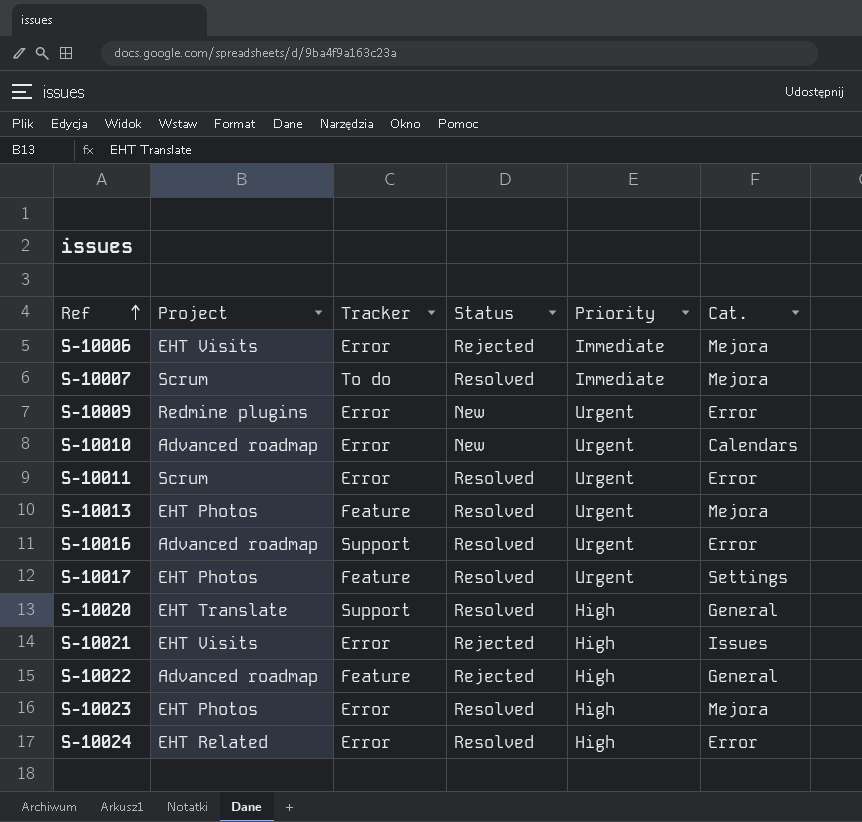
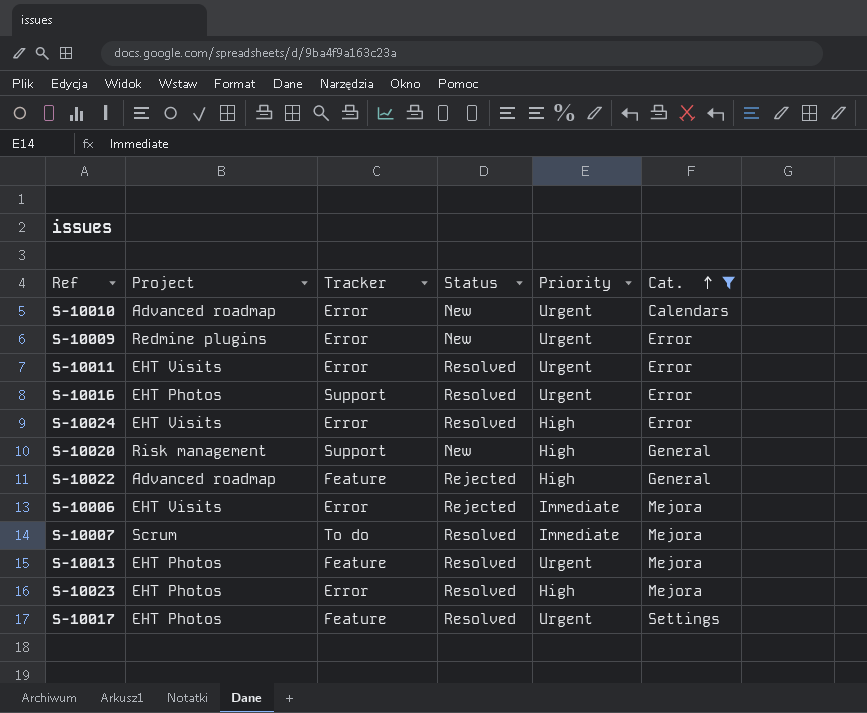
filter: none -> Cat. != Issues
row order: Ref ascending -> Cat. ascending
S-10011 | Project: Scrum -> EHT Visits
S-10016 | Project: Advanced roadmap -> EHT Photos
S-10024 | Project: EHT Related -> EHT Visits
S-10020 | Project: EHT Translate -> Risk management
S-10020 | Status: Resolved -> New

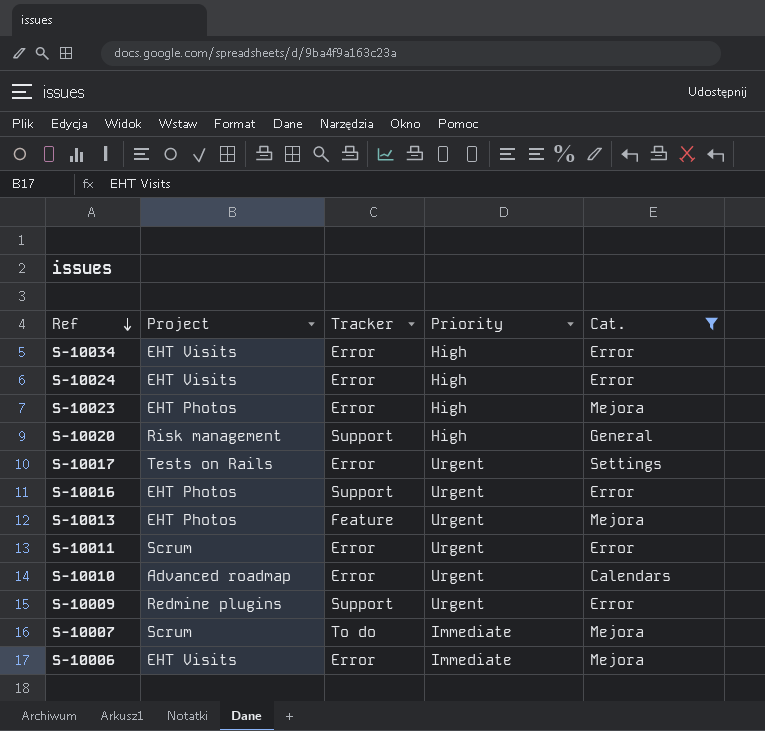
row order: Cat. ascending -> Ref descending
column Status | position: 4 -> none
row S-10022: Advanced roadmap | Feature | Rejected | High | General -> none
row S-10034: none -> EHT Visits | Error | High | Error
S-10017 | Project: EHT Photos -> Tests on Rails
S-10017 | Tracker: Feature -> Error
S-10011 | Project: EHT Visits -> Scrum
S-10009 | Tracker: Error -> Support

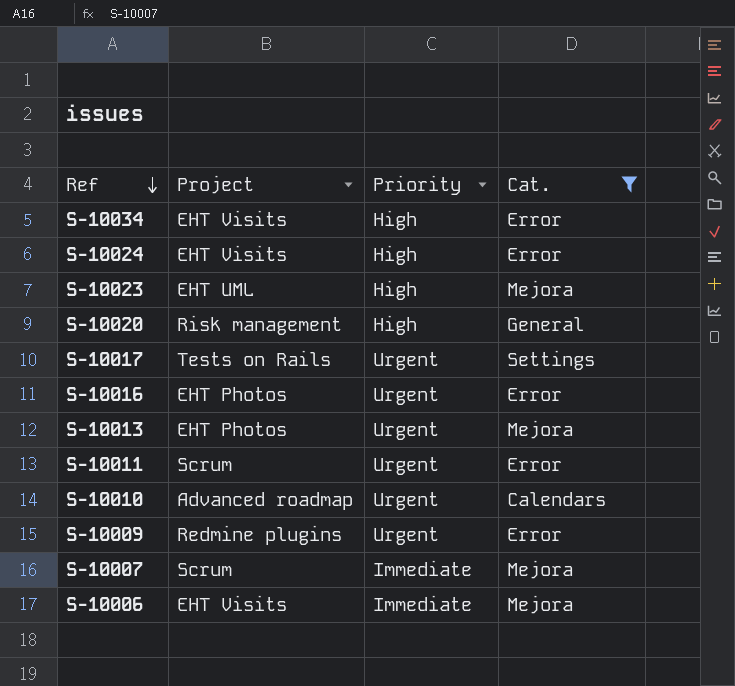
column Tracker | position: 3 -> none
S-10023 | Project: EHT Photos -> EHT UML

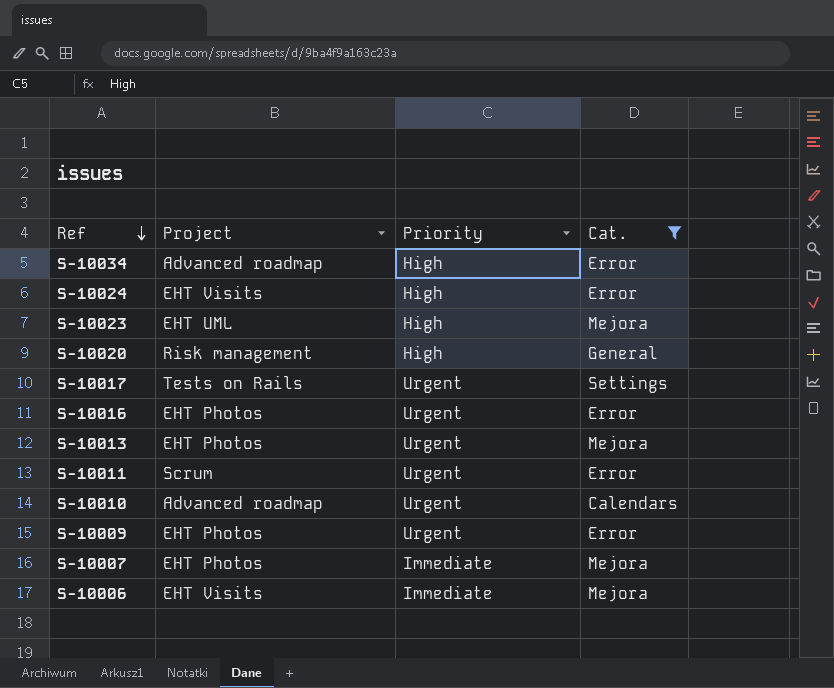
S-10034 | Project: EHT Visits -> Advanced roadmap
S-10009 | Project: Redmine plugins -> EHT Photos
S-10007 | Project: Scrum -> EHT Photos

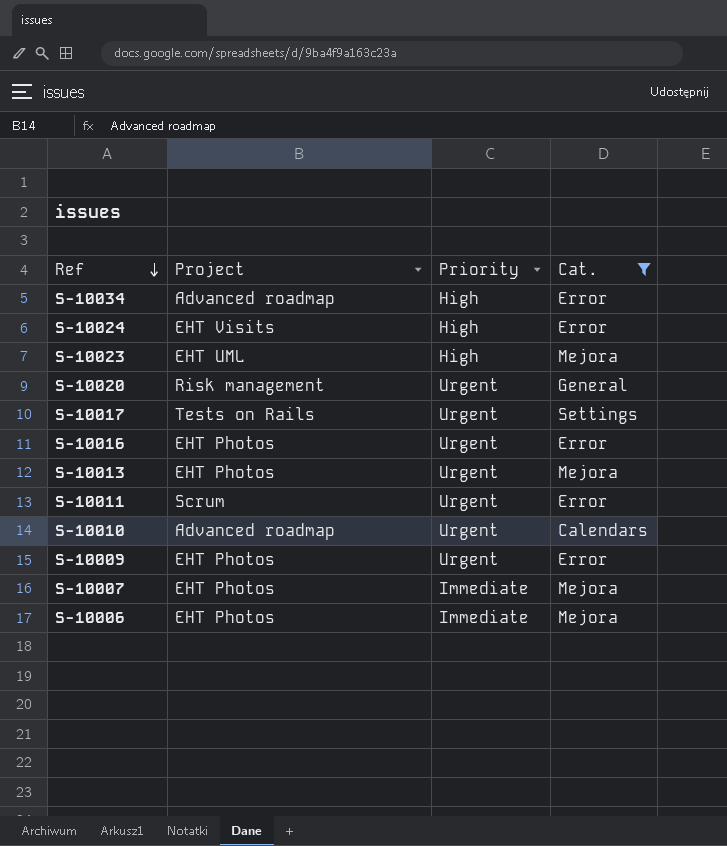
S-10020 | Priority: High -> Urgent
S-10006 | Project: EHT Visits -> EHT Photos

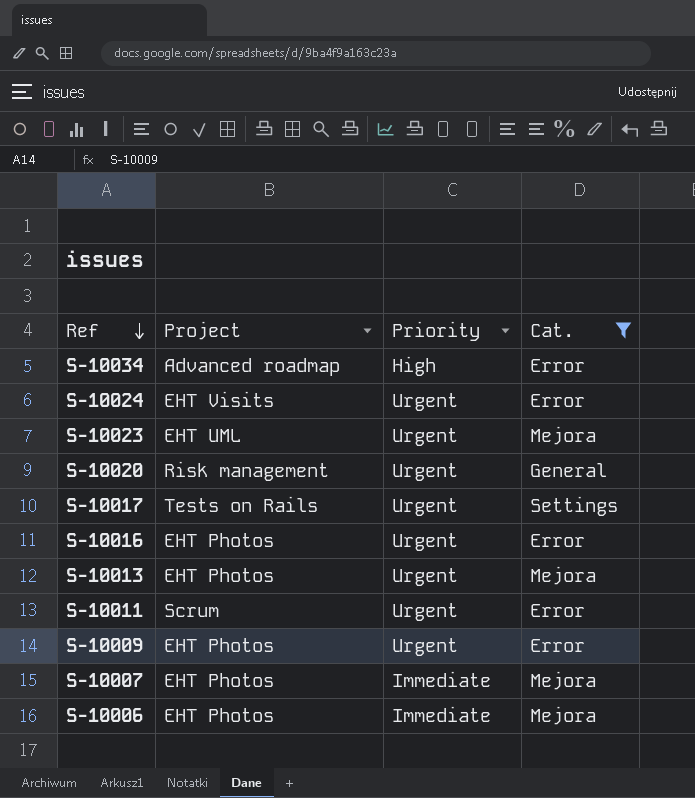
row S-10010: Advanced roadmap | Urgent | Calendars -> none
S-10024 | Priority: High -> Urgent
S-10023 | Priority: High -> Urgent

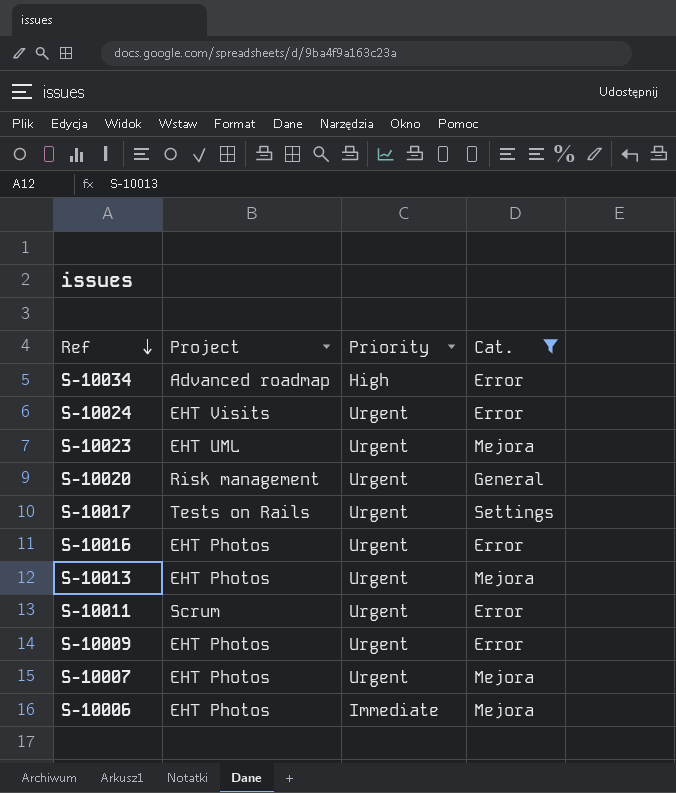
S-10007 | Priority: Immediate -> Urgent

